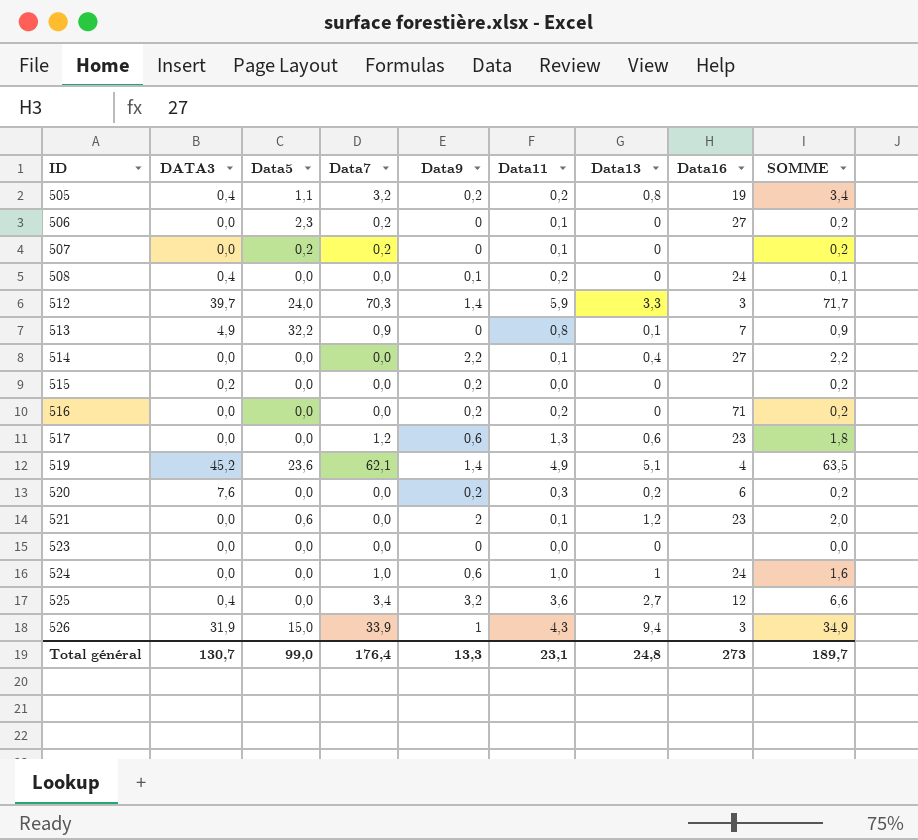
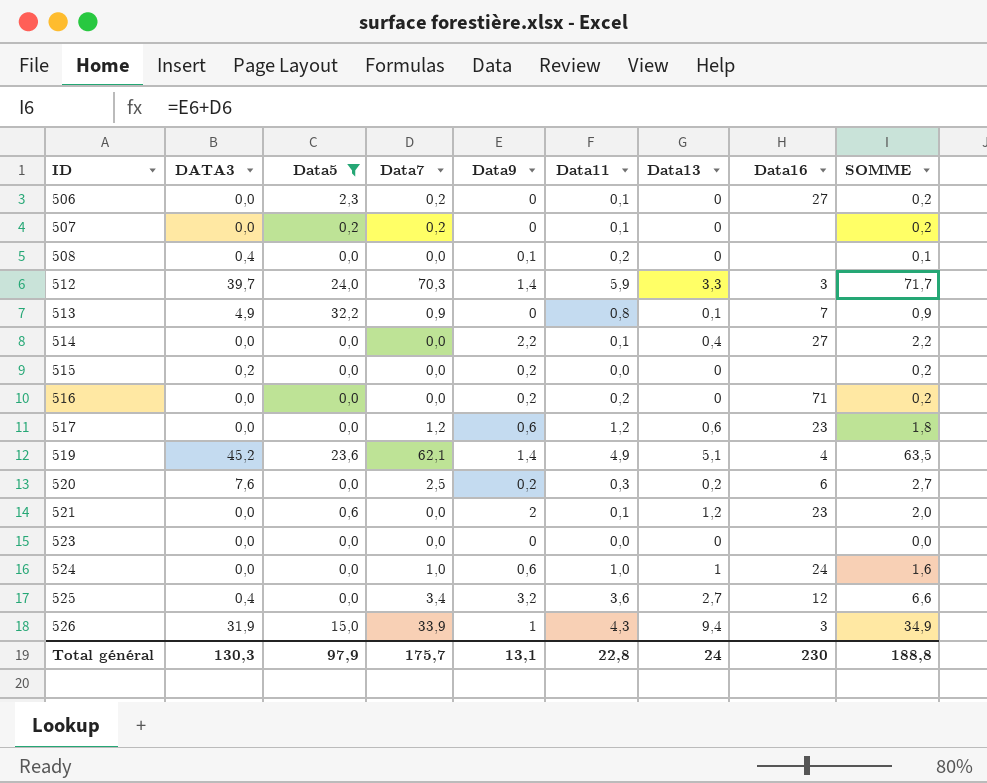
filter: none -> Data5 != 1,1
508 | Data16: 24 -> none
517 | Data11: 1,3 -> 1,2
520 | Data7: 0,0 -> 2,5
520 | SOMME: 0,2 -> 2,7
Total général | DATA3: 130,7 -> 130,3
Total général | Data5: 99,0 -> 97,9
Total général | Data7: 176,4 -> 175,7
Total général | Data9: 13,3 -> 13,1
Total général | Data11: 23,1 -> 22,8
Total général | Data13: 24,8 -> 24
Total général | Data16: 273 -> 230
Total général | SOMME: 189,7 -> 188,8

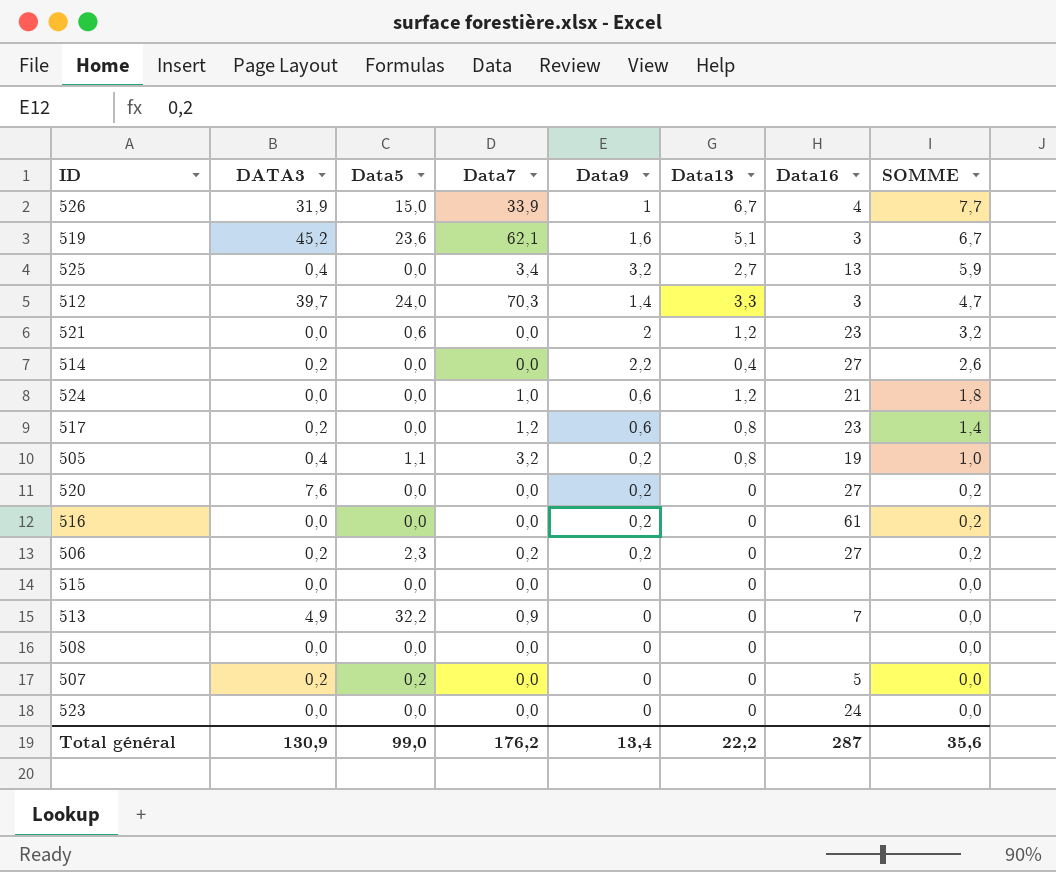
filter: Data5 != 1,1 -> none
row order: ID ascending -> SOMME descending
column Data11 | position: 6 -> none
column SOMME | formula: [Data7] + [Data9] -> [Data9] + [Data13]
526 | Data13: 9,4 -> 6,7
526 | Data16: 3 -> 4
519 | Data9: 1,4 -> 1,6
519 | Data16: 4 -> 3
525 | Data16: 12 -> 13
514 | DATA3: 0,0 -> 0,2
524 | Data13: 1 -> 1,2
524 | Data16: 24 -> 21
517 | DATA3: 0,0 -> 0,2
517 | Data13: 0,6 -> 0,8
520 | Data7: 2,5 -> 0,0
520 | Data13: 0,2 -> 0
520 | Data16: 6 -> 27
516 | Data16: 71 -> 61
506 | DATA3: 0,0 -> 0,2
506 | Data9: 0 -> 0,2
515 | DATA3: 0,2 -> 0,0
515 | Data9: 0,2 -> 0
513 | Data13: 0,1 -> 0
508 | DATA3: 0,4 -> 0,0
508 | Data9: 0,1 -> 0
507 | DATA3: 0,0 -> 0,2
507 | Data7: 0,2 -> 0,0
507 | Data16: none -> 5
523 | Data16: none -> 24
Total général | DATA3: 130,3 -> 130,9
Total général | Data5: 97,9 -> 99,0
Total général | Data7: 175,7 -> 176,2
Total général | Data9: 13,1 -> 13,4
Total général | Data13: 24 -> 22,2
Total général | Data16: 230 -> 287
Total général | SOMME: 188,8 -> 35,6

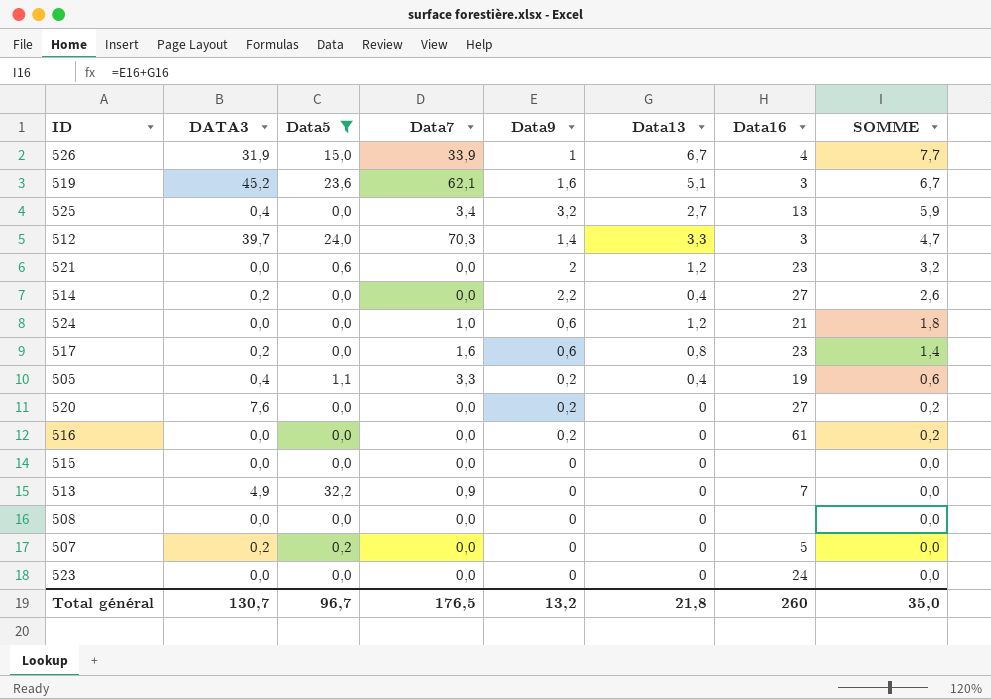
filter: none -> Data5 != 2,3
517 | Data7: 1,2 -> 1,6
505 | Data7: 3,2 -> 3,3
505 | Data13: 0,8 -> 0,4
505 | SOMME: 1,0 -> 0,6
Total général | DATA3: 130,9 -> 130,7
Total général | Data5: 99,0 -> 96,7
Total général | Data7: 176,2 -> 176,5
Total général | Data9: 13,4 -> 13,2
Total général | Data13: 22,2 -> 21,8
Total général | Data16: 287 -> 260
Total général | SOMME: 35,6 -> 35,0

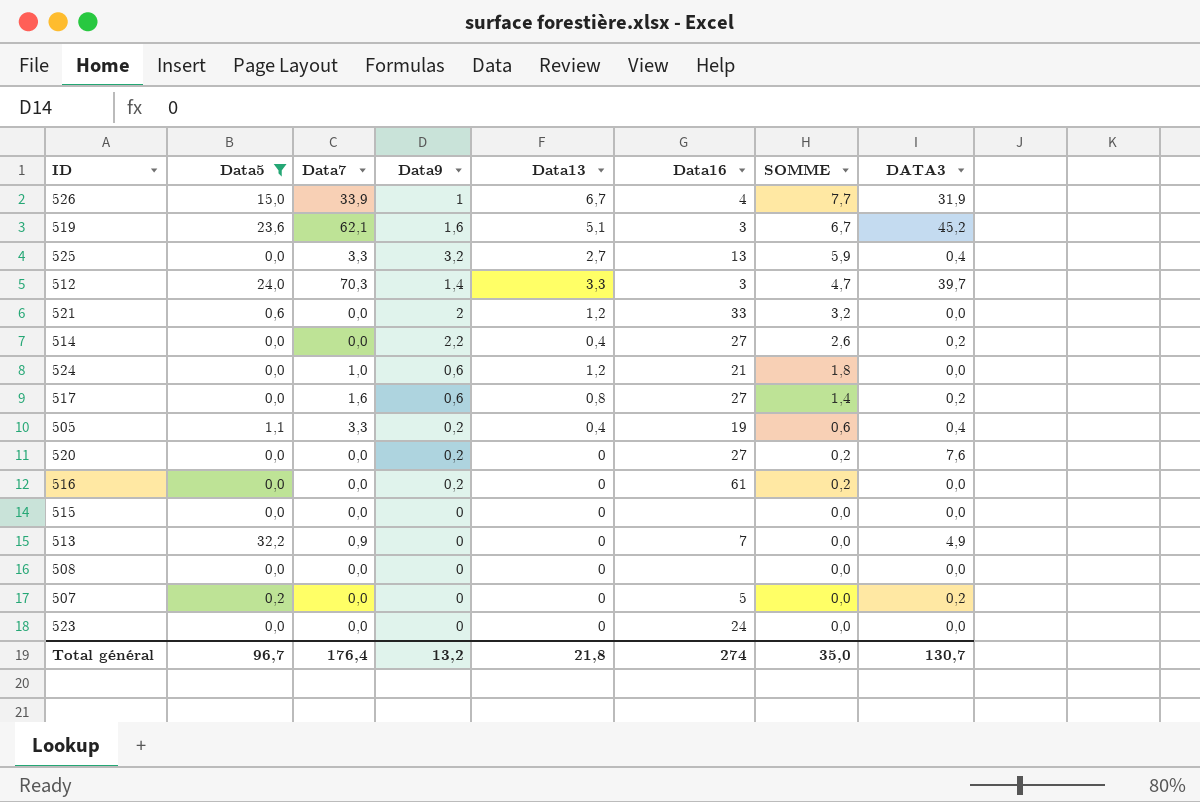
column DATA3 | position: 2 -> 8
525 | Data7: 3,4 -> 3,3
521 | Data16: 23 -> 33
517 | Data16: 23 -> 27
Total général | Data7: 176,5 -> 176,4
Total général | Data16: 260 -> 274

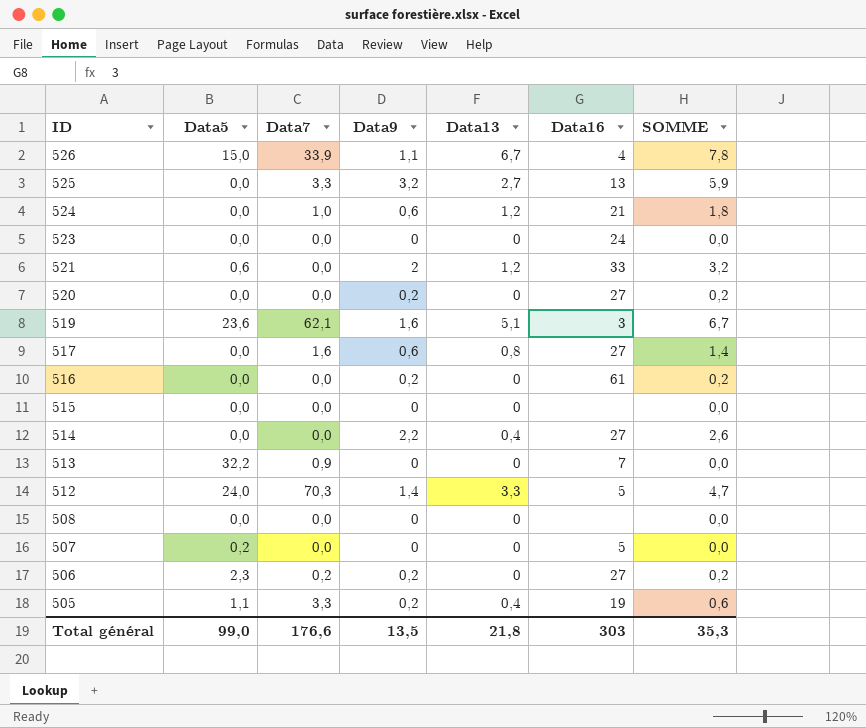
filter: Data5 != 2,3 -> none
row order: SOMME descending -> ID descending
column DATA3 | position: 8 -> none
526 | Data9: 1 -> 1,1
526 | SOMME: 7,7 -> 7,8
512 | Data16: 3 -> 5
Total général | Data5: 96,7 -> 99,0
Total général | Data7: 176,4 -> 176,6
Total général | Data9: 13,2 -> 13,5
Total général | Data16: 274 -> 303
Total général | SOMME: 35,0 -> 35,3

